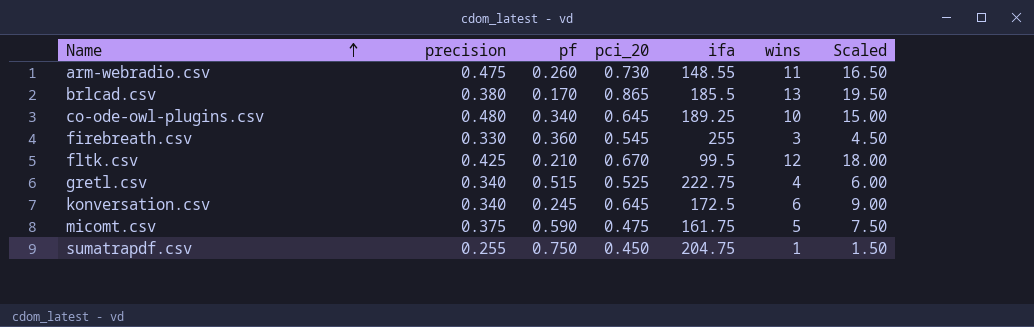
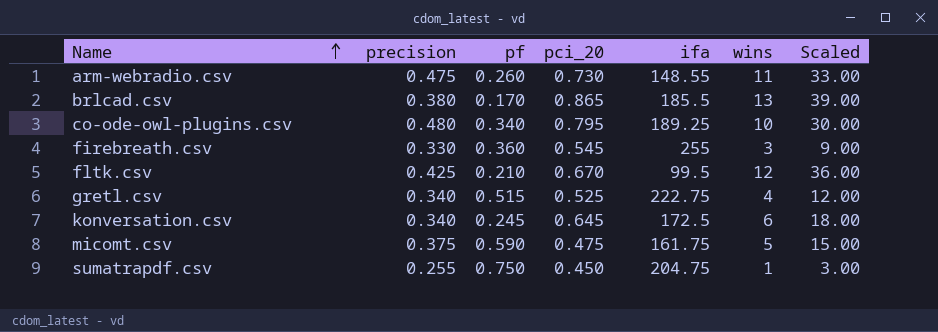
column Scaled | formula: [wins] * 1.5 -> [wins] * 3
co-ode-owl-plugins.csv | pci_20: 0.645 -> 0.795

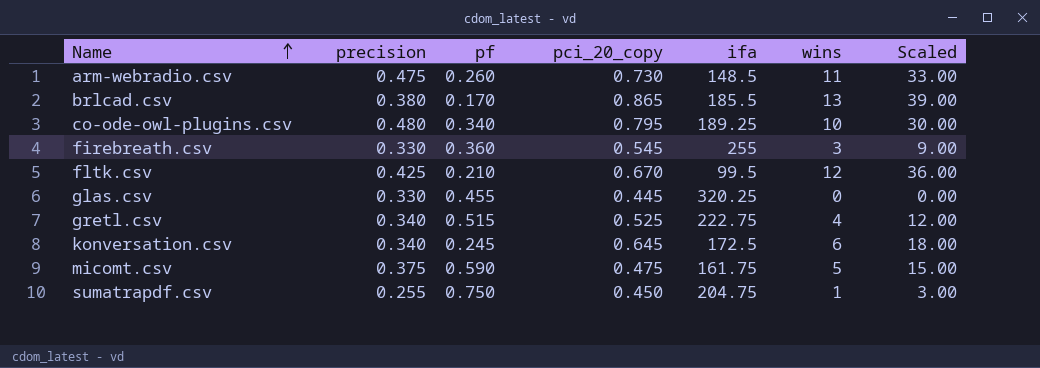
column name: pci_20 -> pci_20_copy
arm-webradio.csv | ifa: 148.55 -> 148.5
row glas.csv: none -> 0.330 | 0.455 | 0.445 | 320.25 | 0 | 0.00

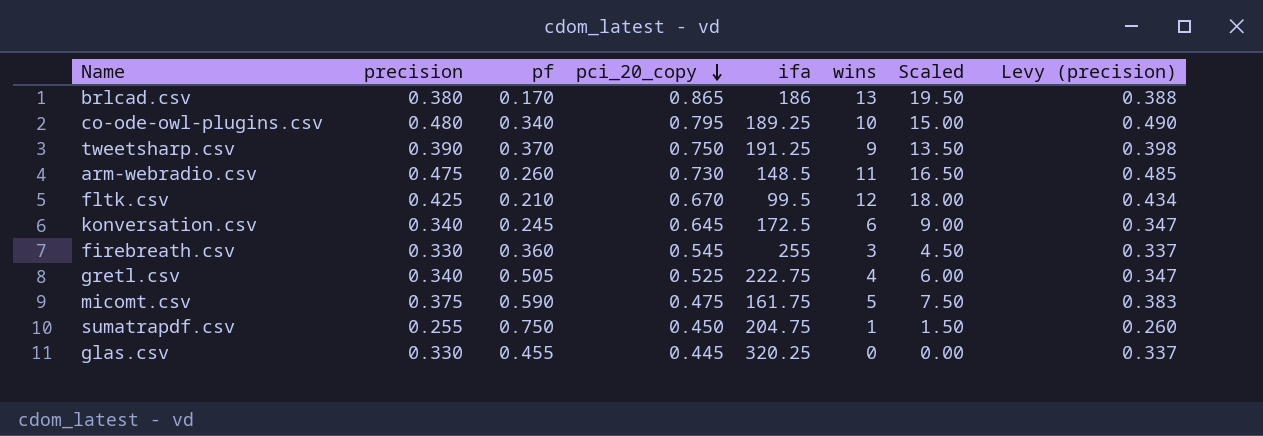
row order: Name ascending -> pci_20_copy descending
column Scaled | formula: [wins] * 3 -> [wins] * 1.5
column Levy (precision) | formula: none -> [precision] * 1.02
brlcad.csv | ifa: 185.5 -> 186
row tweetsharp.csv: none -> 0.390 | 0.370 | 0.750 | 191.25 | 9 | 13.50 | 0.398
gretl.csv | pf: 0.515 -> 0.505

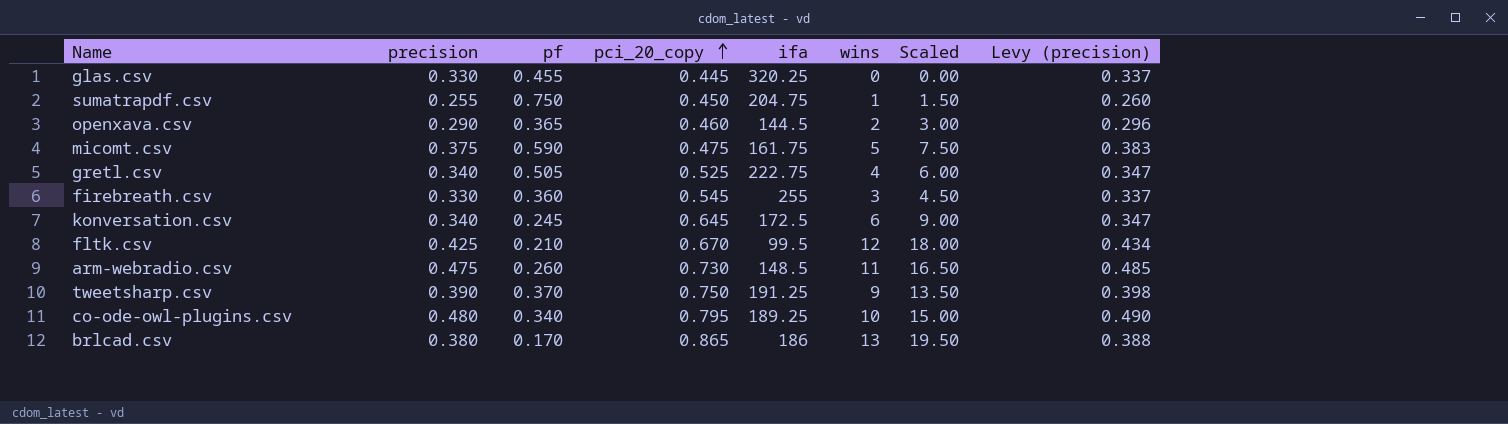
row order: pci_20_copy descending -> pci_20_copy ascending
row openxava.csv: none -> 0.290 | 0.365 | 0.460 | 144.5 | 2 | 3.00 | 0.296

